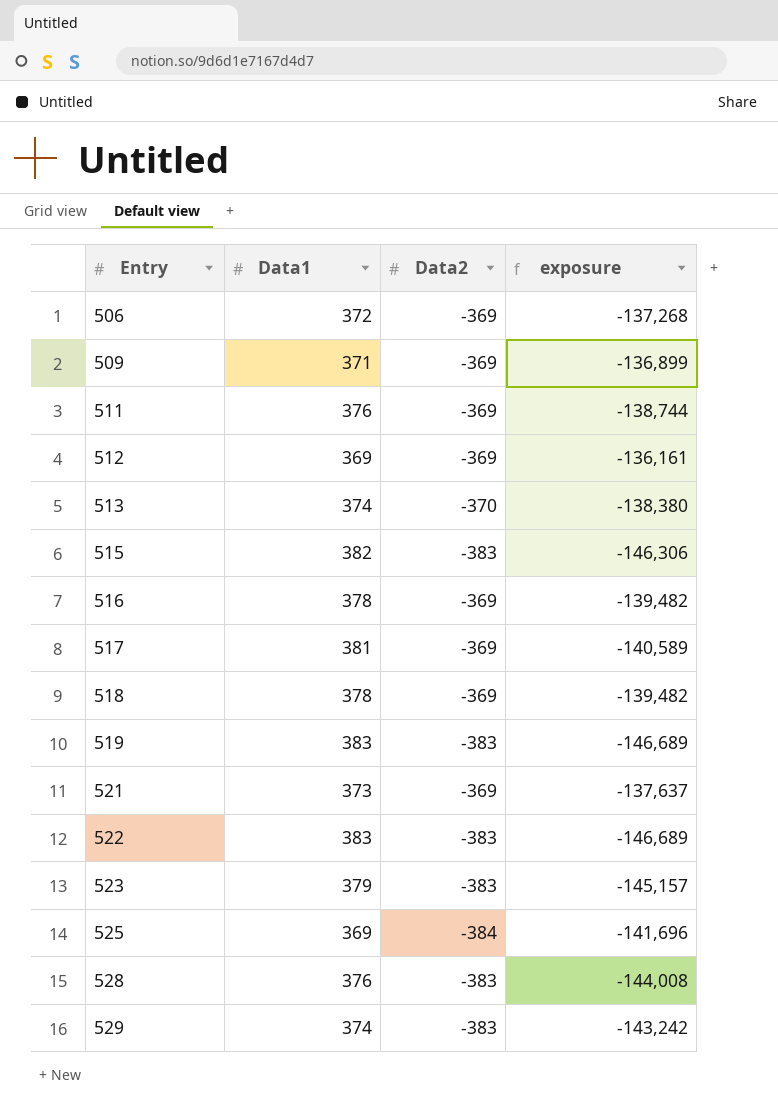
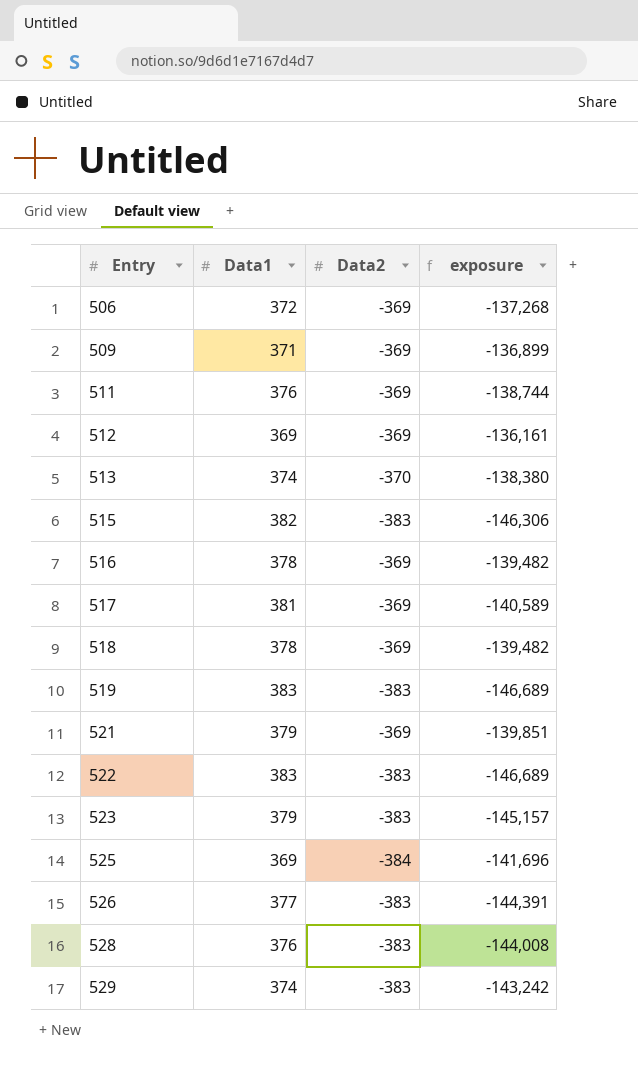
521 | Data1: 373 -> 379
521 | exposure: -137,637 -> -139,851
row 526: none -> 377 | -383 | -144,391

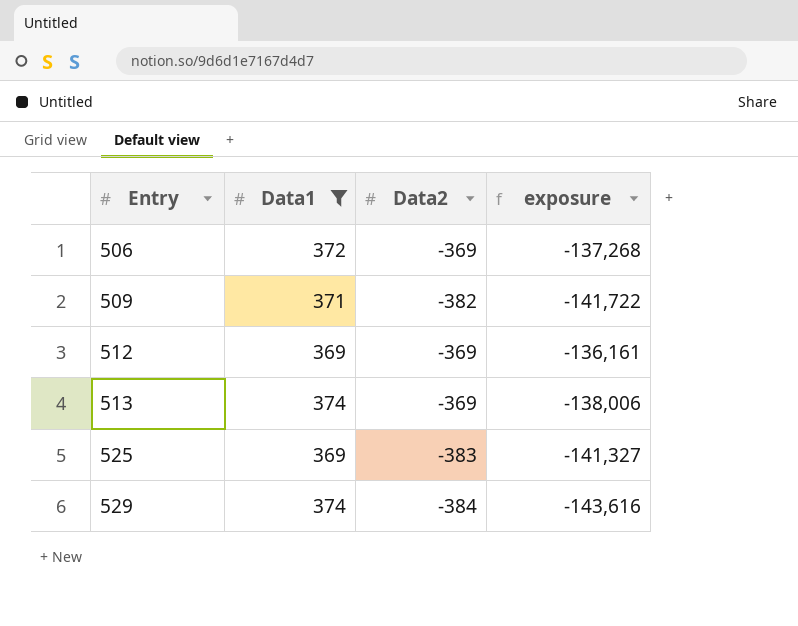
filter: none -> Data1 <= 374
509 | Data2: -369 -> -382
509 | exposure: -136,899 -> -141,722
513 | Data2: -370 -> -369
513 | exposure: -138,380 -> -138,006
525 | Data2: -384 -> -383
525 | exposure: -141,696 -> -141,327
529 | Data2: -383 -> -384
529 | exposure: -143,242 -> -143,616

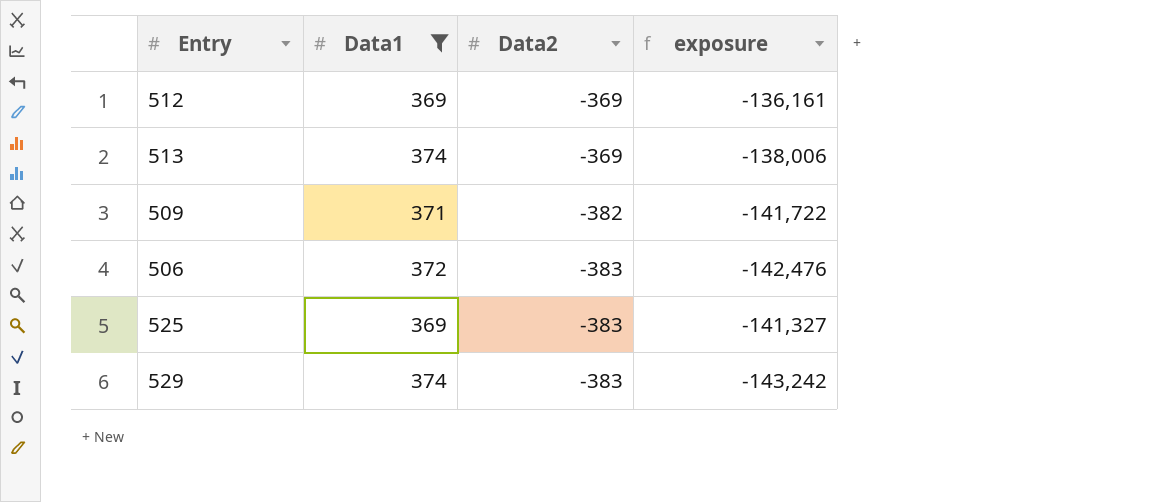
row order: Entry ascending -> Data2 descending
506 | Data2: -369 -> -383
506 | exposure: -137,268 -> -142,476
529 | Data2: -384 -> -383
529 | exposure: -143,616 -> -143,242

